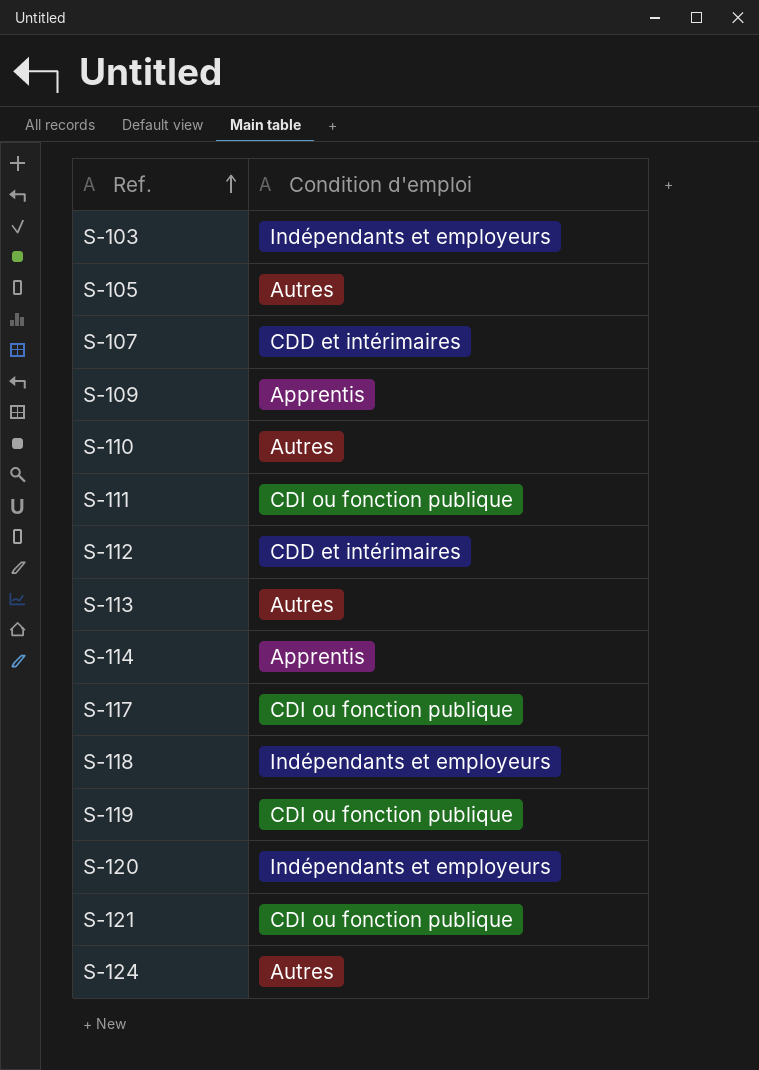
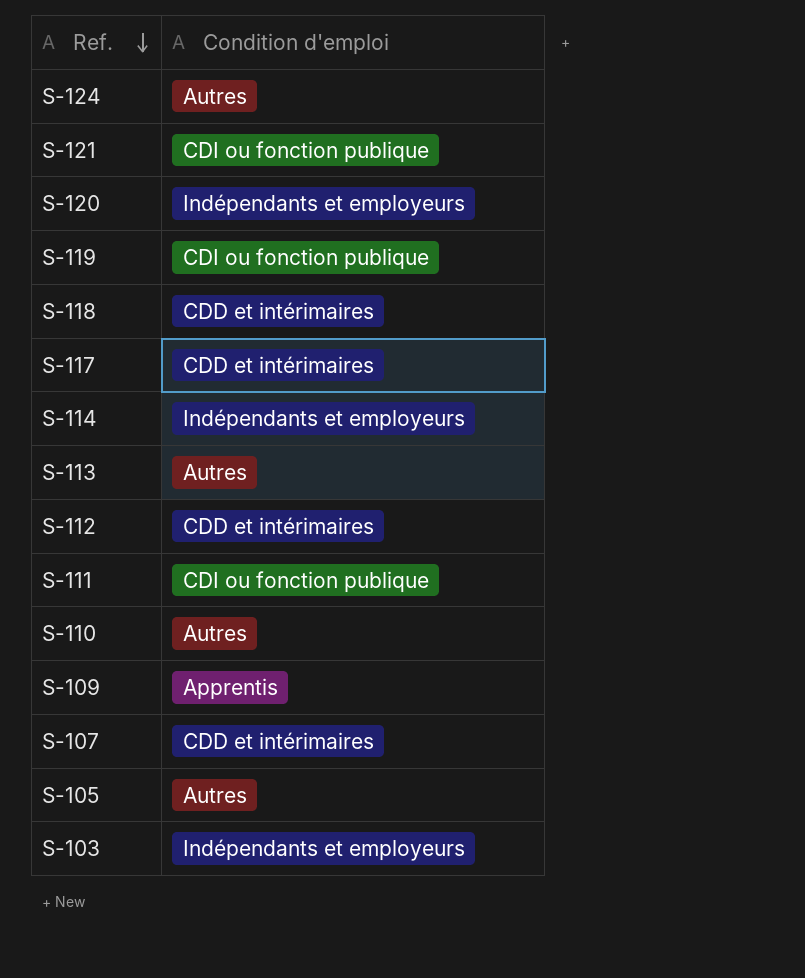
row order: Ref. ascending -> Ref. descending
S-118 | Condition d'emploi: Indépendants et employeurs -> CDD et intérimaires
S-117 | Condition d'emploi: CDI ou fonction publique -> CDD et intérimaires
S-114 | Condition d'emploi: Apprentis -> Indépendants et employeurs

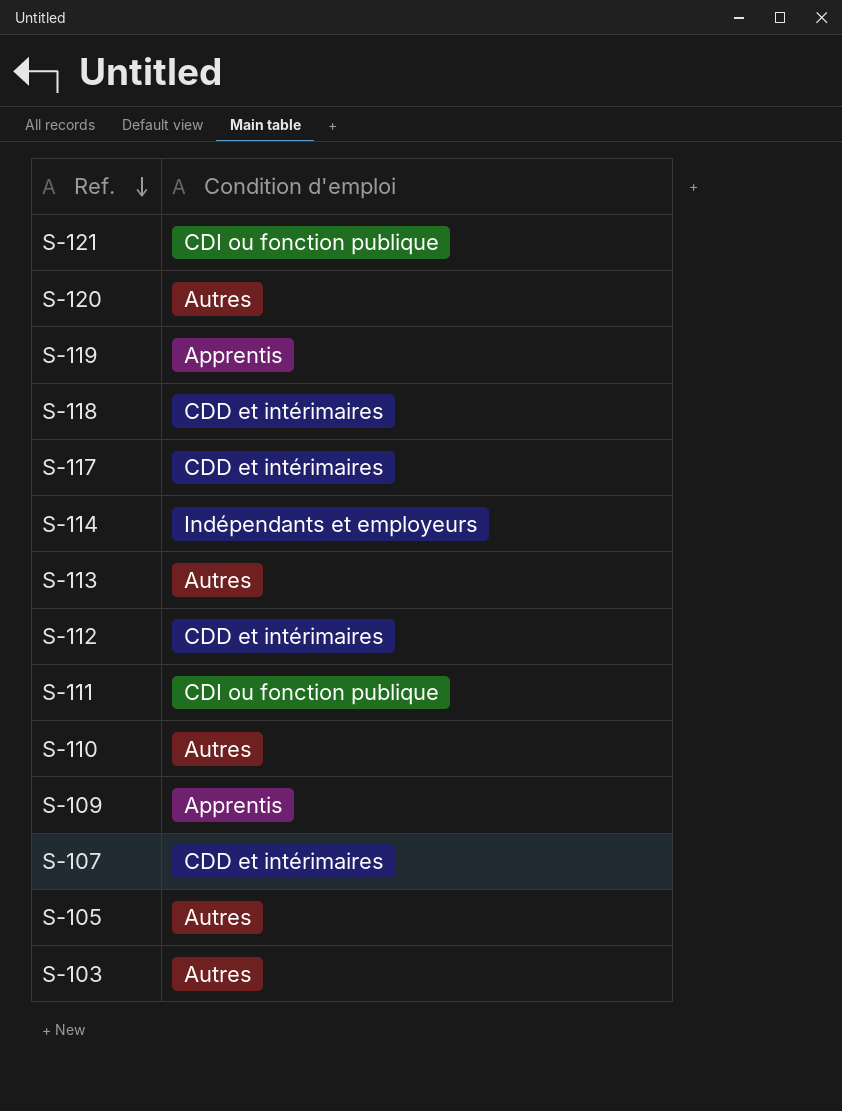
row S-124: Autres -> none
S-120 | Condition d'emploi: Indépendants et employeurs -> Autres
S-119 | Condition d'emploi: CDI ou fonction publique -> Apprentis
S-103 | Condition d'emploi: Indépendants et employeurs -> Autres

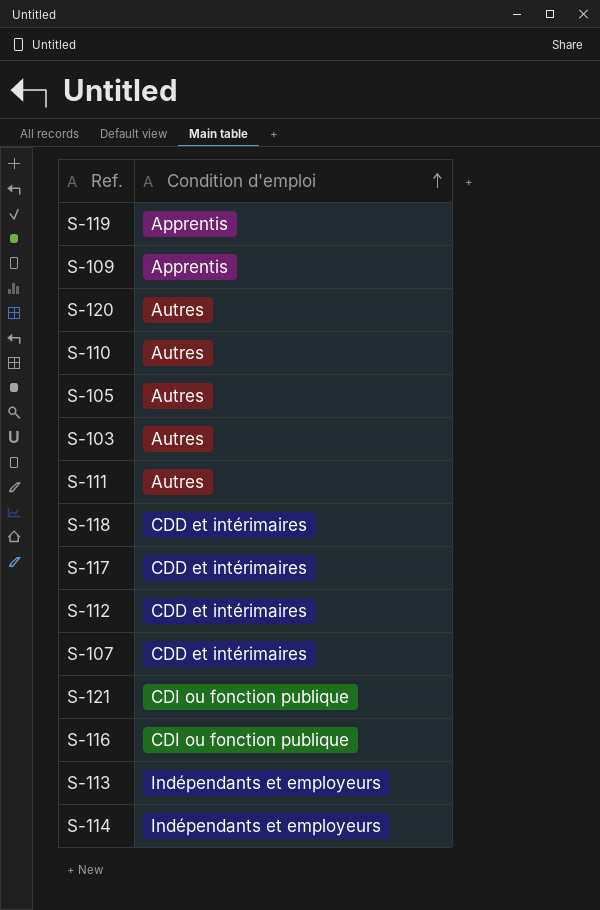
row order: Ref. descending -> Condition d'emploi ascending
S-111 | Condition d'emploi: CDI ou fonction publique -> Autres
row S-116: none -> CDI ou fonction publique
S-113 | Condition d'emploi: Autres -> Indépendants et employeurs

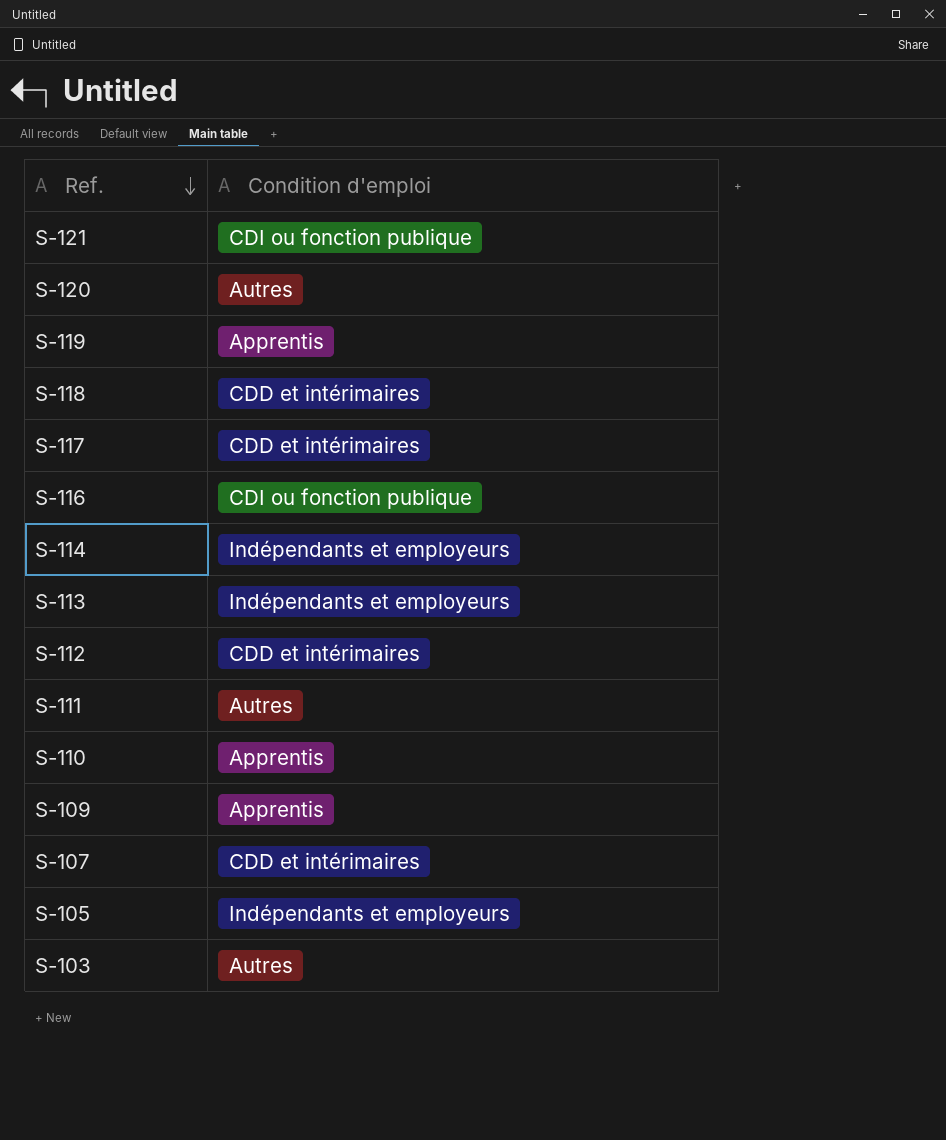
row order: Condition d'emploi ascending -> Ref. descending
S-110 | Condition d'emploi: Autres -> Apprentis
S-105 | Condition d'emploi: Autres -> Indépendants et employeurs

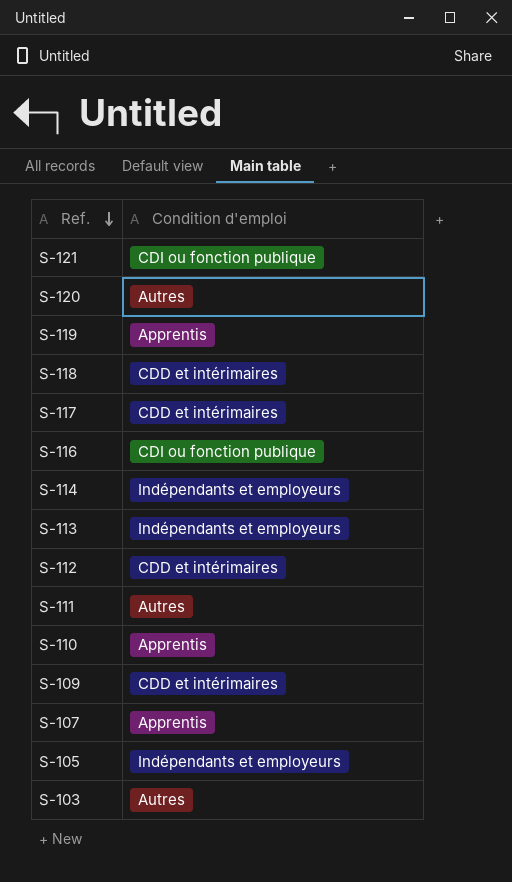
S-109 | Condition d'emploi: Apprentis -> CDD et intérimaires
S-107 | Condition d'emploi: CDD et intérimaires -> Apprentis

